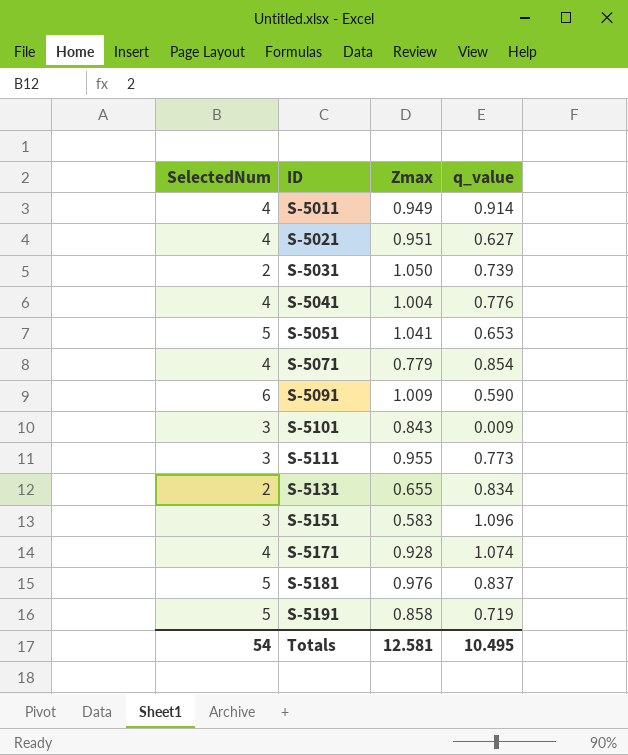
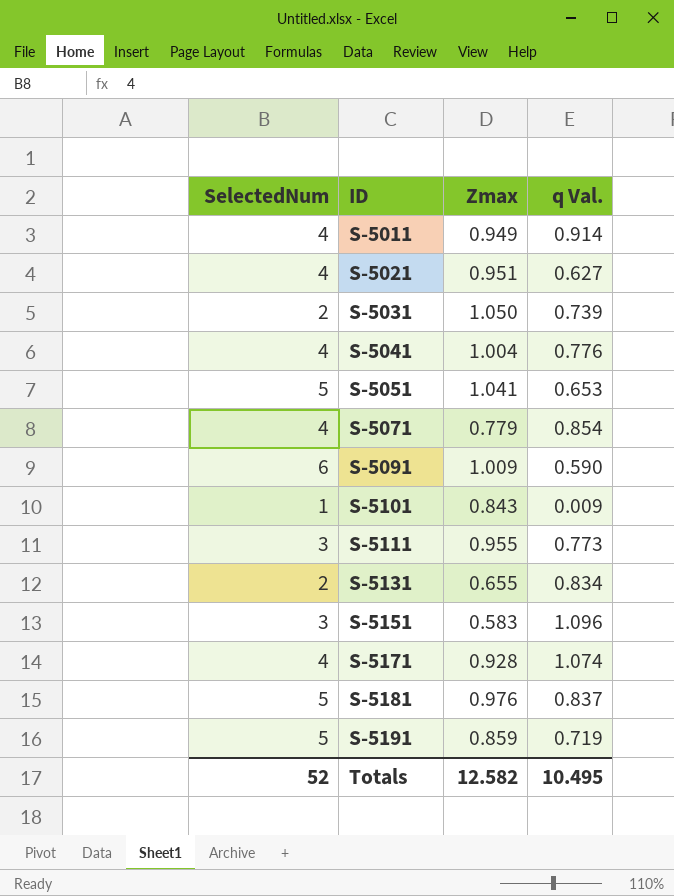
column name: q_value -> q Val.
S-5101 | SelectedNum: 3 -> 1
S-5191 | Zmax: 0.858 -> 0.859
Totals | SelectedNum: 54 -> 52
Totals | Zmax: 12.581 -> 12.582

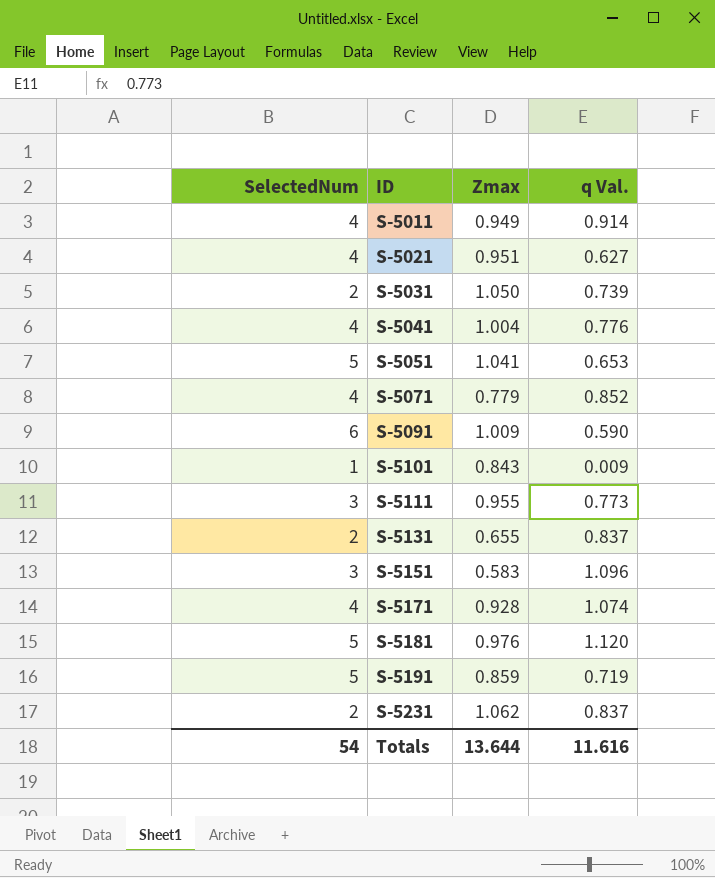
S-5071 | q Val.: 0.854 -> 0.852
S-5131 | q Val.: 0.834 -> 0.837
S-5181 | q Val.: 0.837 -> 1.120
row S-5231: none -> 2 | 1.062 | 0.837
Totals | SelectedNum: 52 -> 54
Totals | Zmax: 12.582 -> 13.644
Totals | q Val.: 10.495 -> 11.616

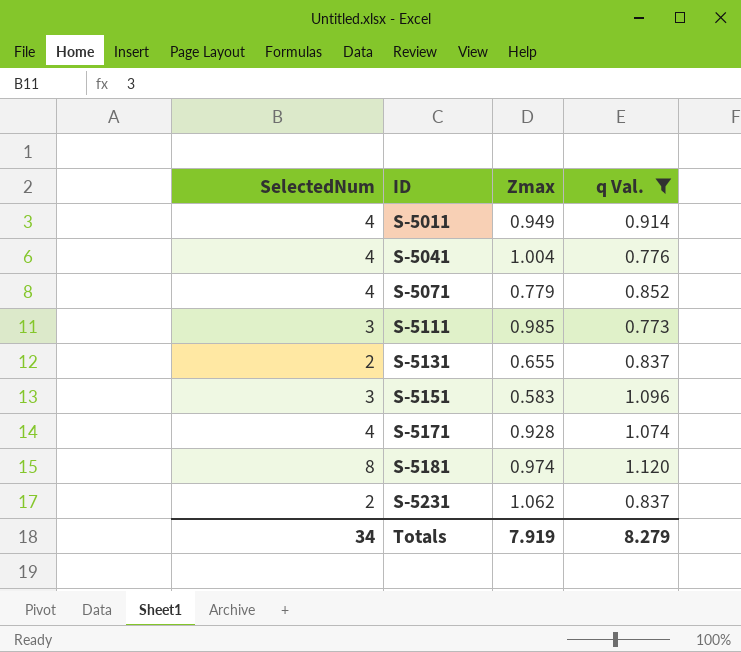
filter: none -> q Val. >= 0.773
S-5111 | Zmax: 0.955 -> 0.985
S-5181 | SelectedNum: 5 -> 8
S-5181 | Zmax: 0.976 -> 0.974
Totals | SelectedNum: 54 -> 34
Totals | Zmax: 13.644 -> 7.919
Totals | q Val.: 11.616 -> 8.279

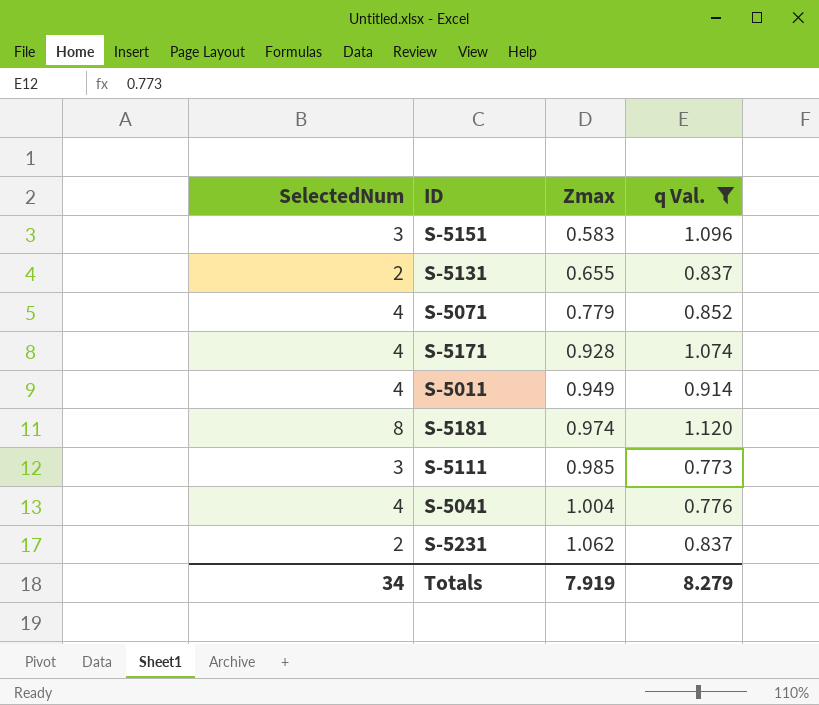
row order: ID ascending -> Zmax ascending

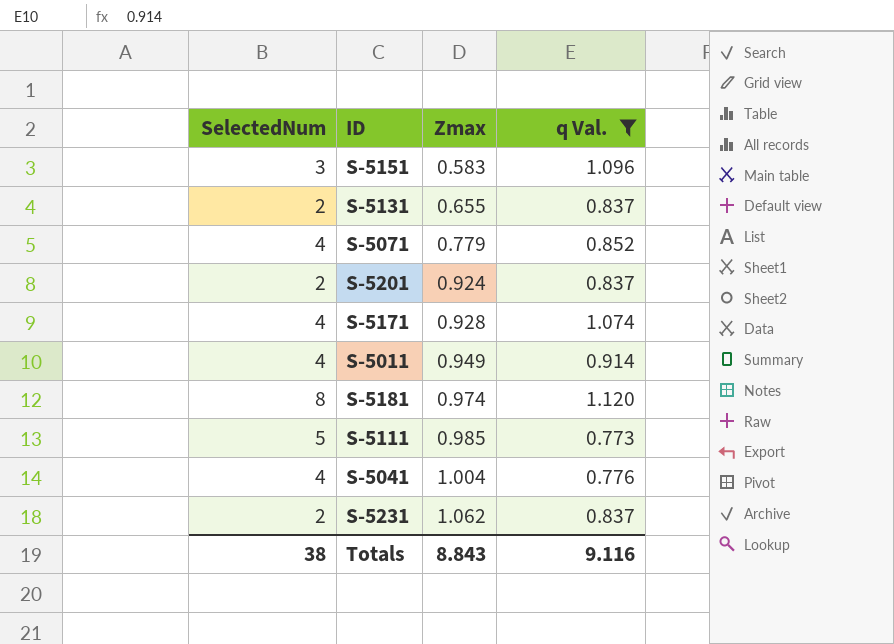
row S-5201: none -> 2 | 0.924 | 0.837
S-5111 | SelectedNum: 3 -> 5
Totals | SelectedNum: 34 -> 38
Totals | Zmax: 7.919 -> 8.843
Totals | q Val.: 8.279 -> 9.116

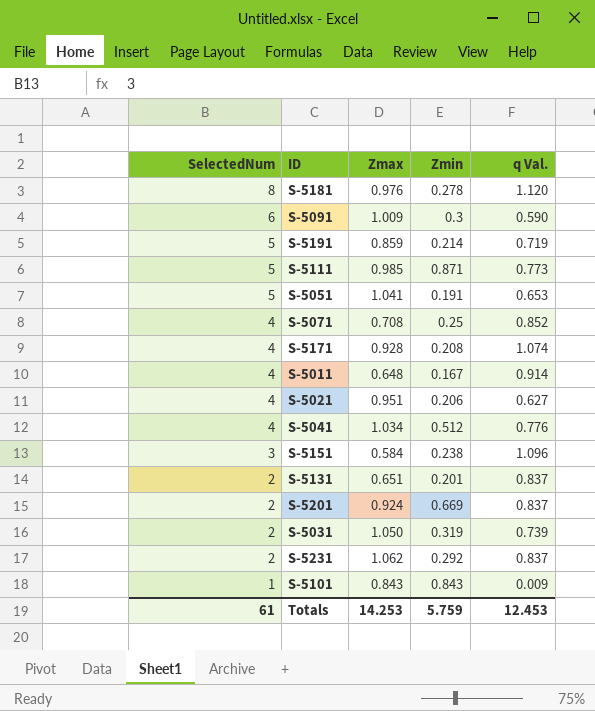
filter: q Val. >= 0.773 -> none
row order: Zmax ascending -> SelectedNum descending
column Zmin | position: none -> 4
S-5181 | Zmax: 0.974 -> 0.976
S-5071 | Zmax: 0.779 -> 0.708
S-5011 | Zmax: 0.949 -> 0.648
S-5041 | Zmax: 1.004 -> 1.034
S-5151 | Zmax: 0.583 -> 0.584
S-5131 | Zmax: 0.655 -> 0.651
Totals | SelectedNum: 38 -> 61
Totals | Zmax: 8.843 -> 14.253
Totals | q Val.: 9.116 -> 12.453

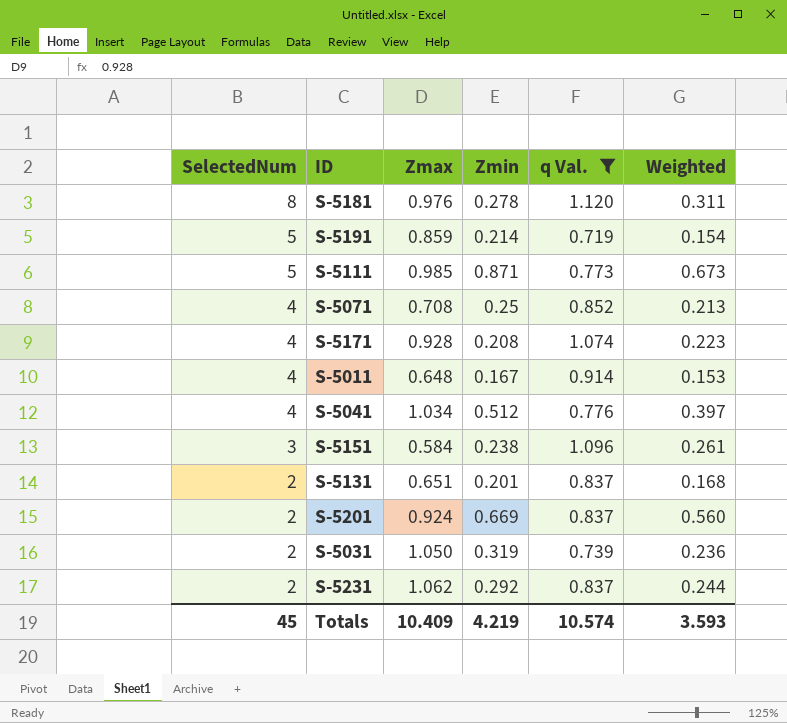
filter: none -> q Val. >= 0.719
column Weighted | formula: none -> [Zmin] * [q Val.]
Totals | SelectedNum: 61 -> 45
Totals | Zmax: 14.253 -> 10.409
Totals | Zmin: 5.759 -> 4.219
Totals | q Val.: 12.453 -> 10.574

